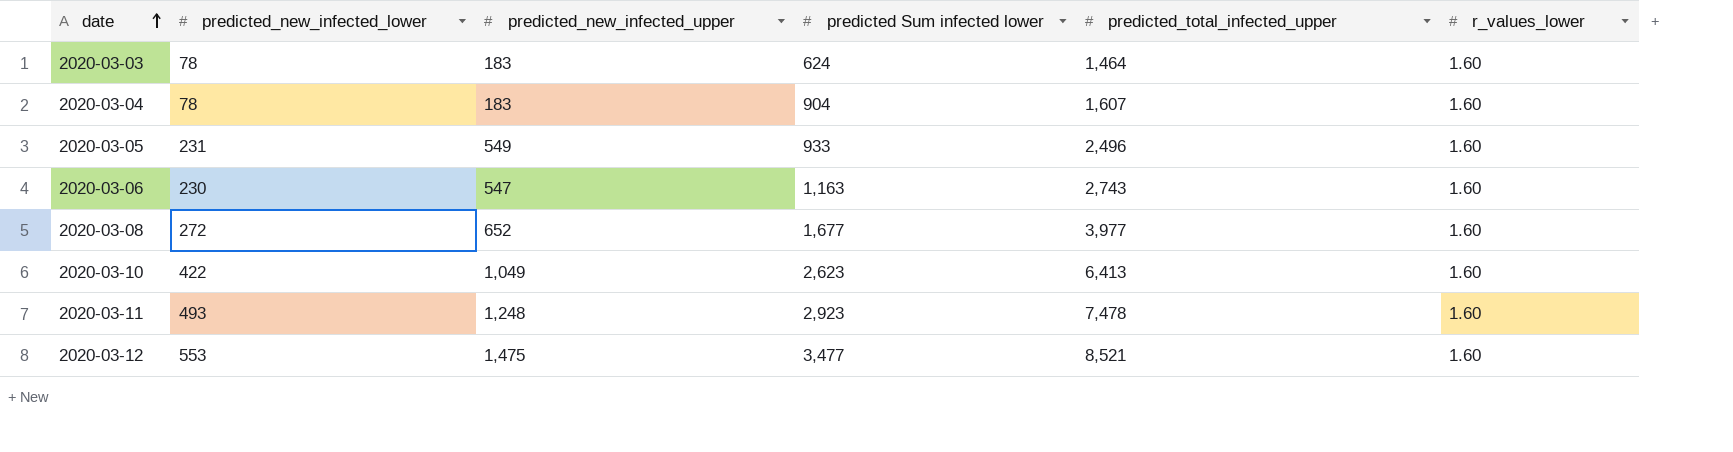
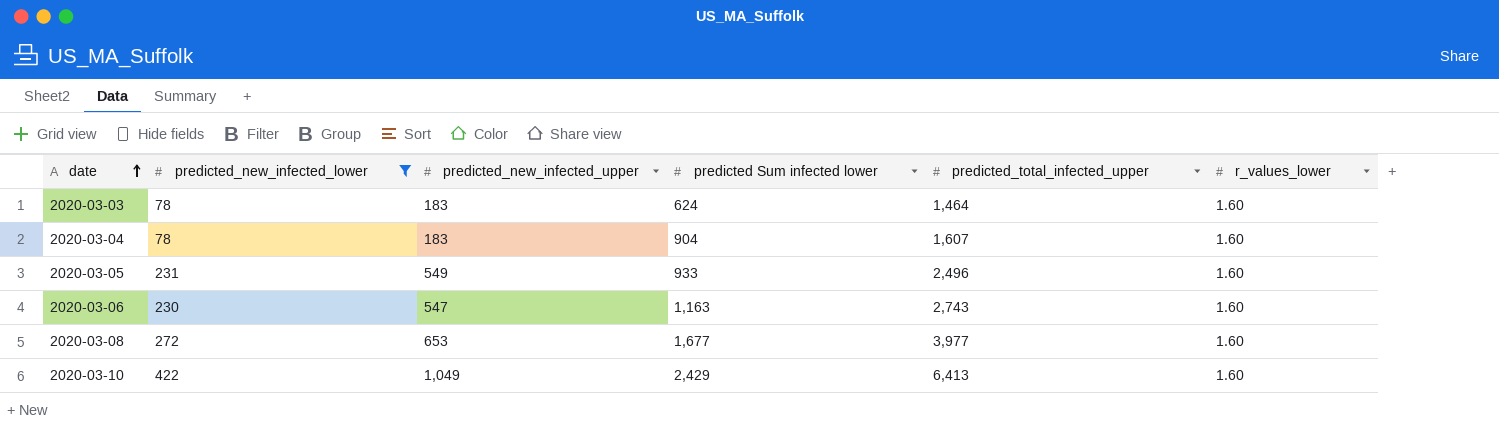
filter: none -> predicted_new_infected_lower <= 422
2020-03-08 | predicted_new_infected_upper: 652 -> 653
2020-03-10 | predicted Sum infected lower: 2,623 -> 2,429

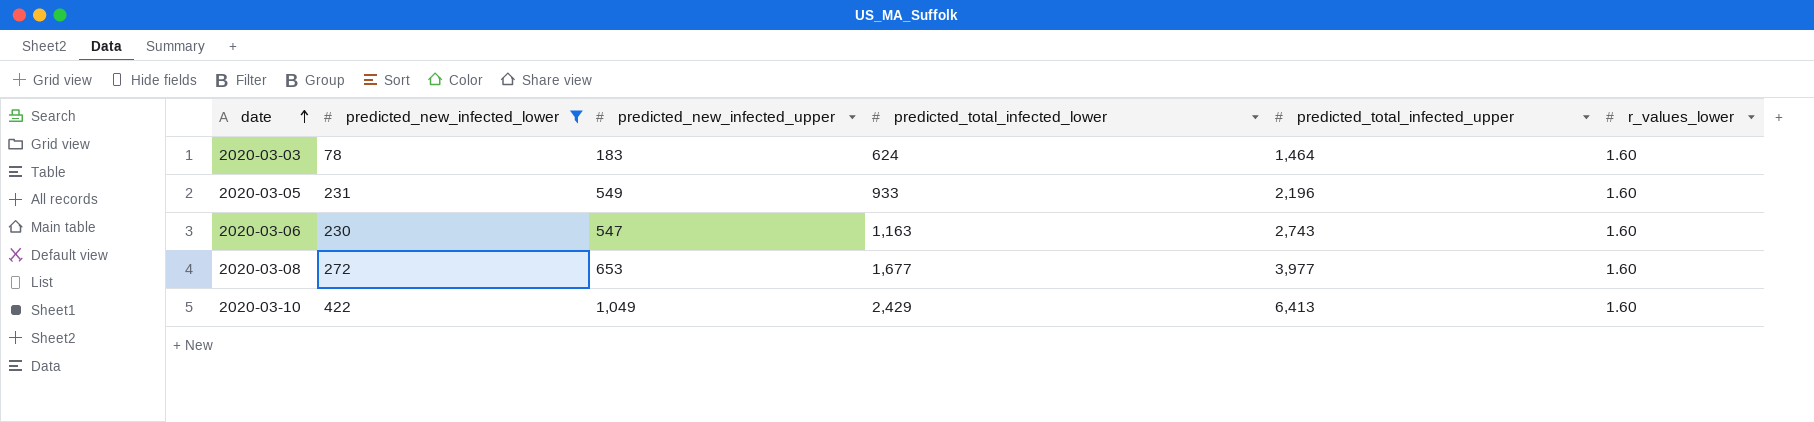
column name: predicted Sum infected lower -> predicted_total_infected_lower
row 2020-03-04: 78 | 183 | 904 | 1,607 | 1.60 -> none
2020-03-05 | predicted_total_infected_upper: 2,496 -> 2,196

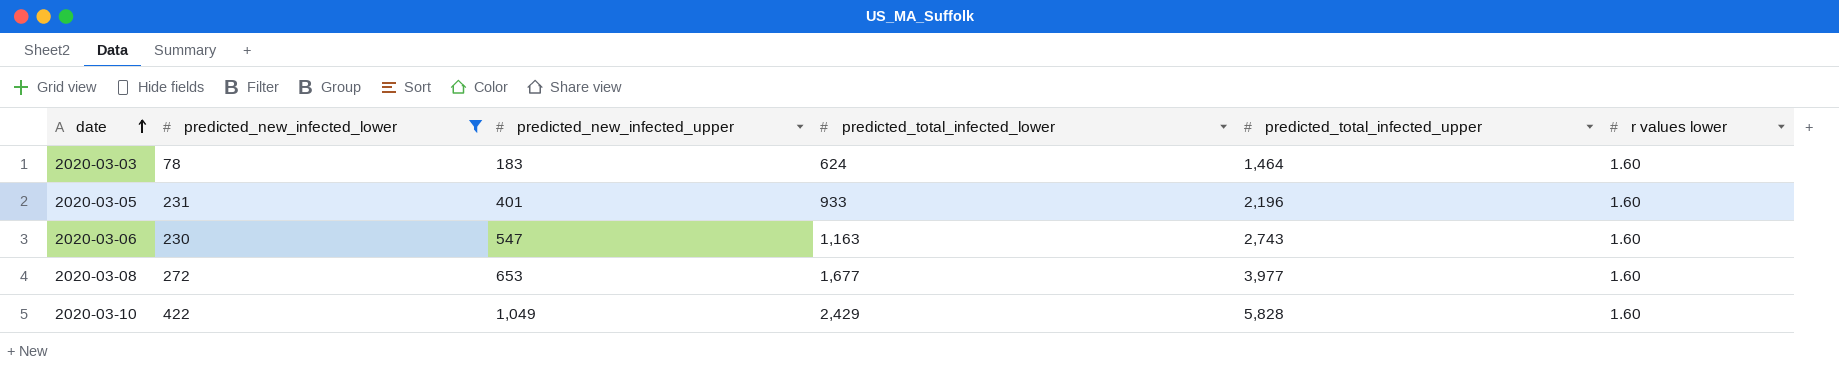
column name: r_values_lower -> r values lower
2020-03-05 | predicted_new_infected_upper: 549 -> 401
2020-03-10 | predicted_total_infected_upper: 6,413 -> 5,828

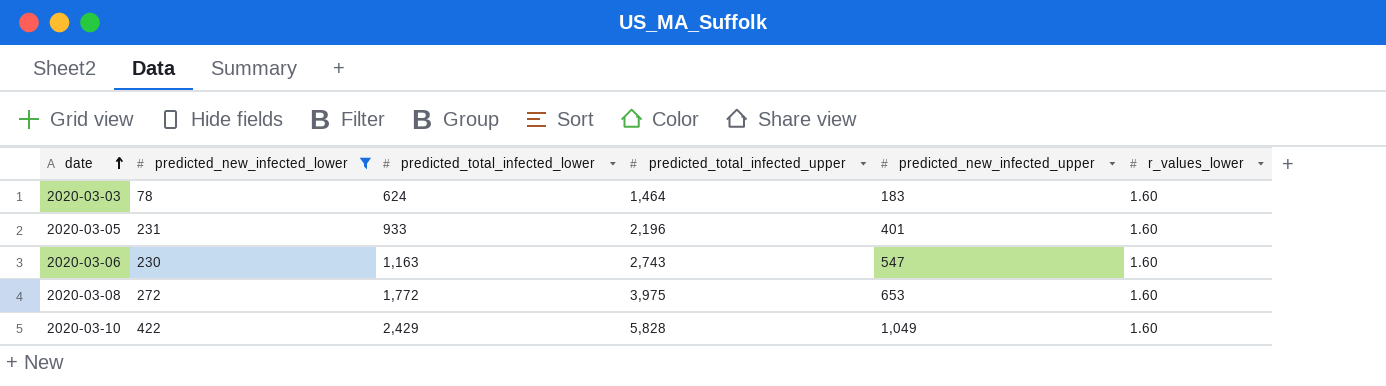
column predicted_new_infected_upper | position: 3 -> 5
column name: r values lower -> r_values_lower
2020-03-08 | predicted_total_infected_lower: 1,677 -> 1,772
2020-03-08 | predicted_total_infected_upper: 3,977 -> 3,975

